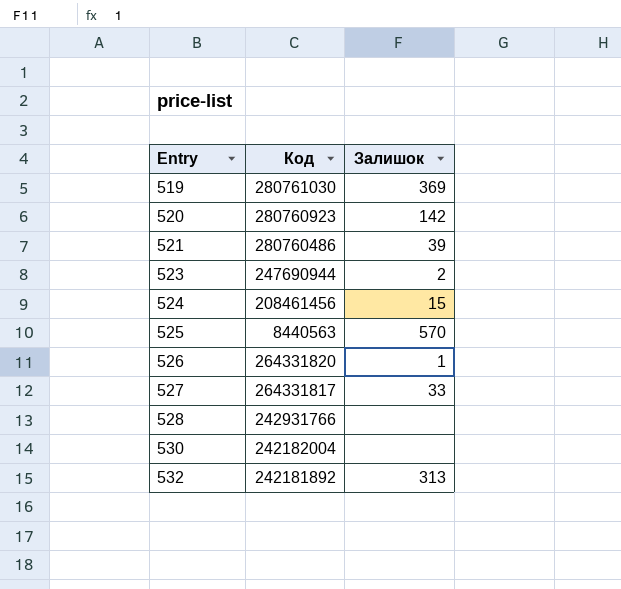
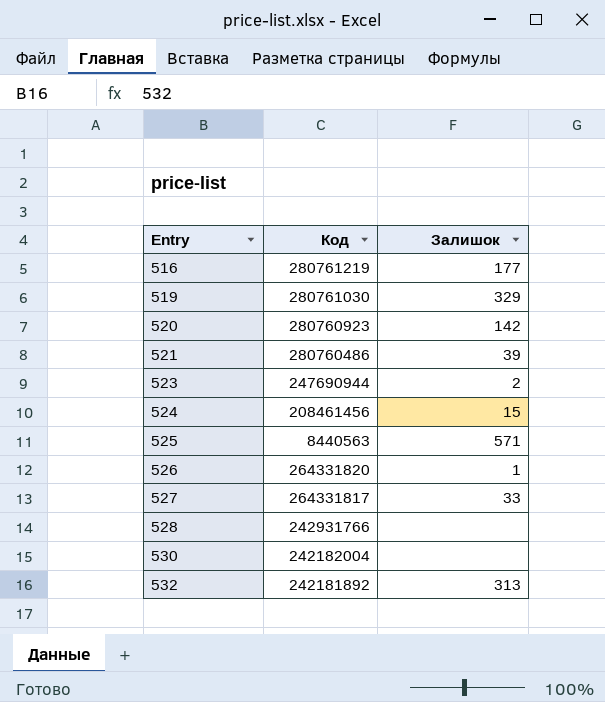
row 516: none -> 280761219 | 177
519 | Залишок: 369 -> 329
525 | Залишок: 570 -> 571

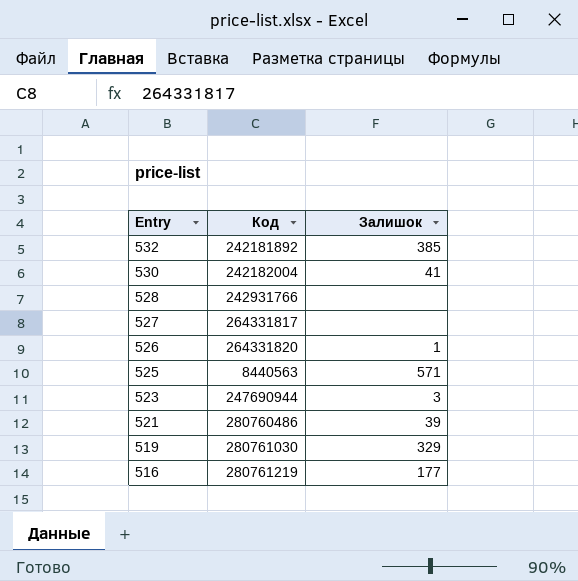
row order: Entry ascending -> Entry descending
row 520: 280760923 | 142 -> none
row 524: 208461456 | 15 -> none
532 | Залишок: 313 -> 385
530 | Залишок: none -> 41
527 | Залишок: 33 -> none
523 | Залишок: 2 -> 3

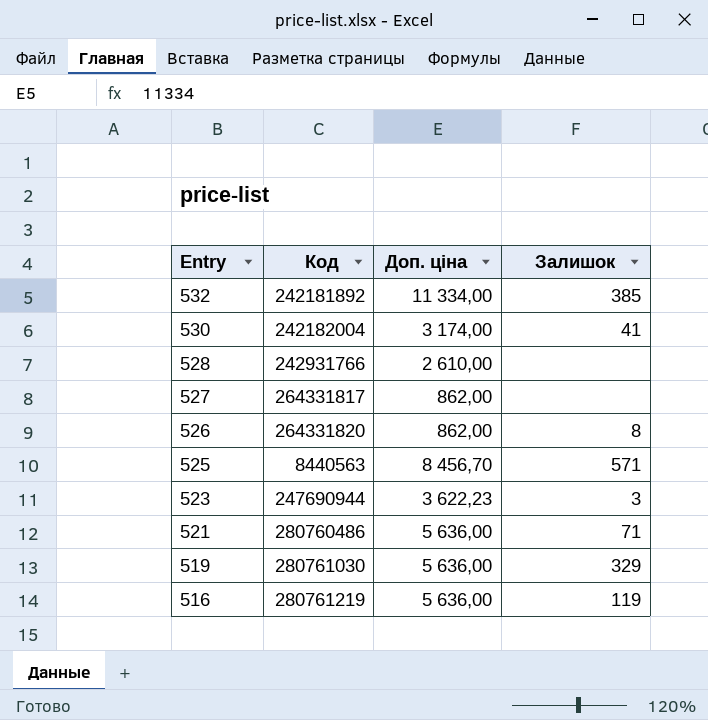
column Доп. ціна | position: none -> 3
526 | Залишок: 1 -> 8
521 | Залишок: 39 -> 71
516 | Залишок: 177 -> 119

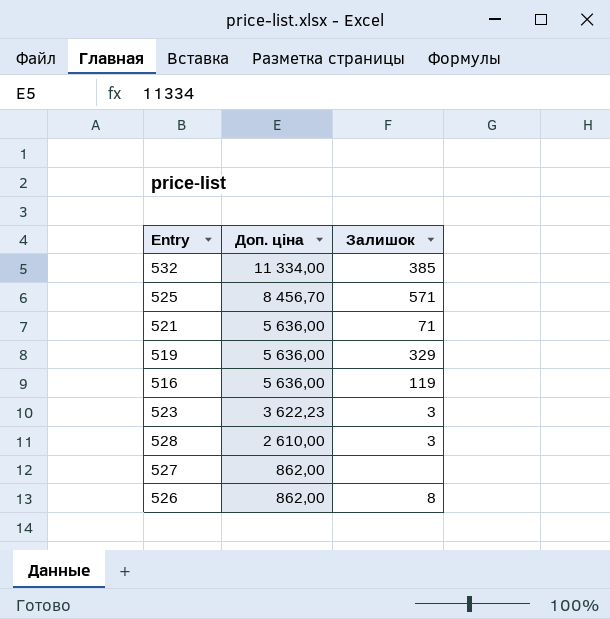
row order: Entry descending -> Доп. ціна descending
column Код | position: 2 -> none
row 530: 242182004 | 3 174,00 | 41 -> none
528 | Залишок: none -> 3

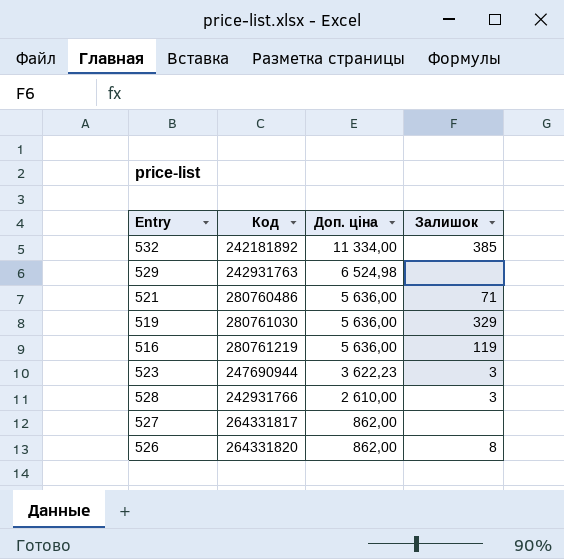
column Код | position: none -> 2
row 525: 8 456,70 | 571 -> none
row 529: none -> 242931763 | 6 524,98 | none

